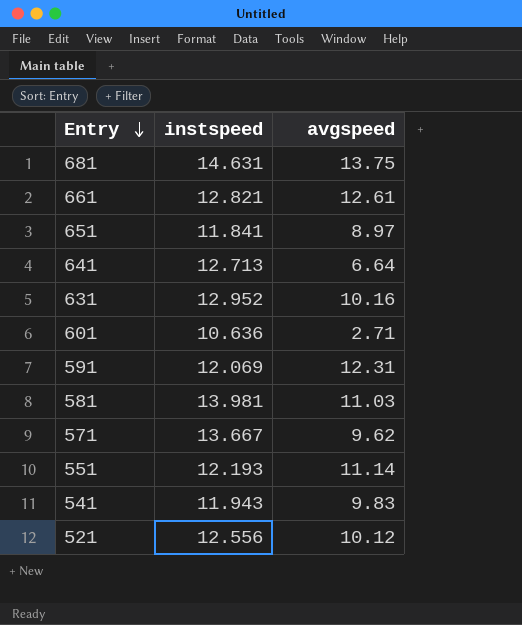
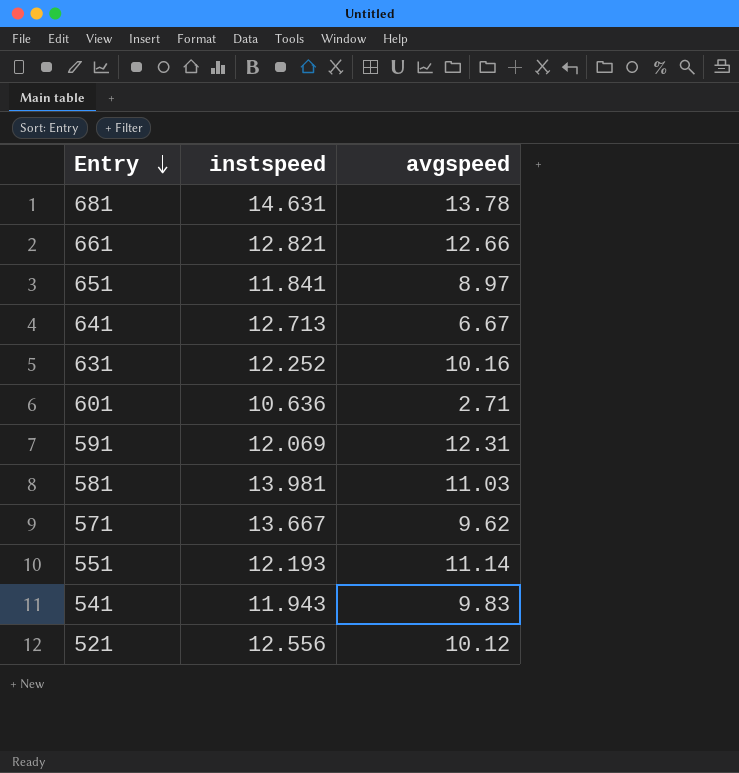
681 | avgspeed: 13.75 -> 13.78
661 | avgspeed: 12.61 -> 12.66
641 | avgspeed: 6.64 -> 6.67
631 | instspeed: 12.952 -> 12.252

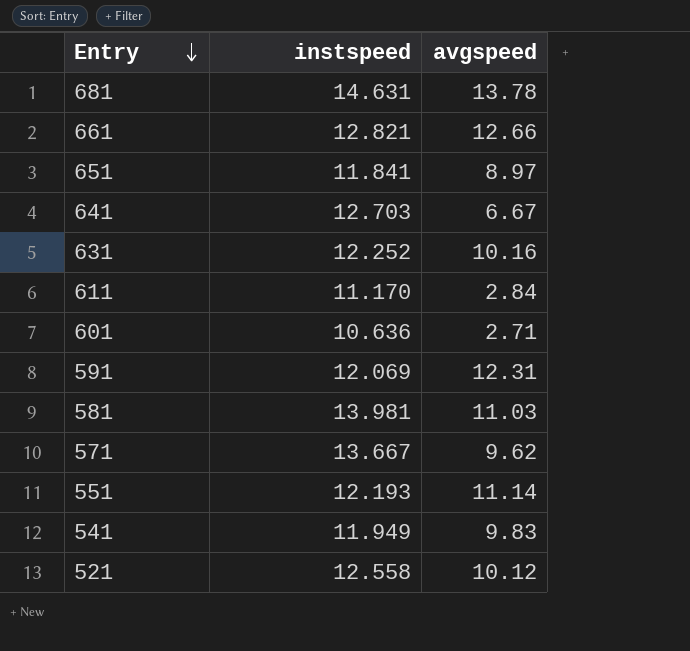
641 | instspeed: 12.713 -> 12.703
row 611: none -> 11.170 | 2.84
541 | instspeed: 11.943 -> 11.949
521 | instspeed: 12.556 -> 12.558

